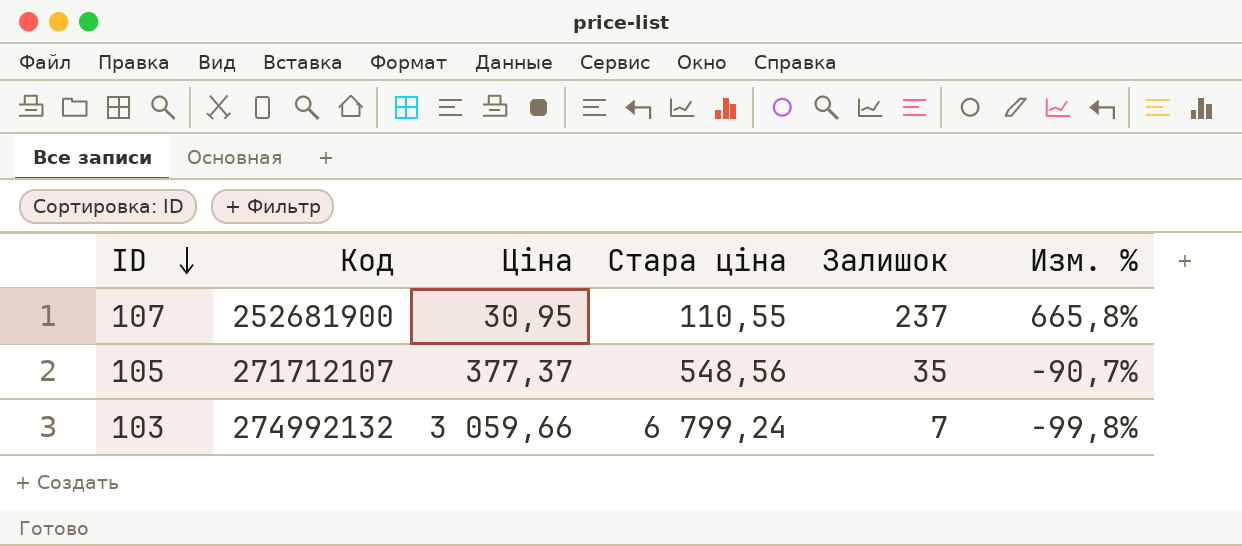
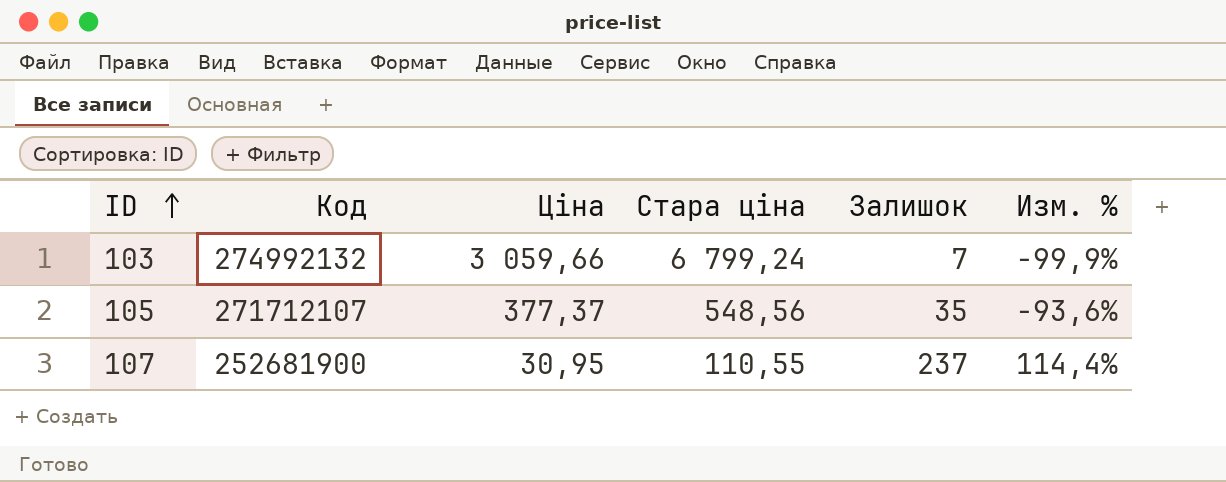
row order: ID descending -> ID ascending
column Изм. % | formula: ([Залишок] - [Ціна]) / [Ціна] -> ([Залишок] - [Стара ціна]) / [Стара ціна]

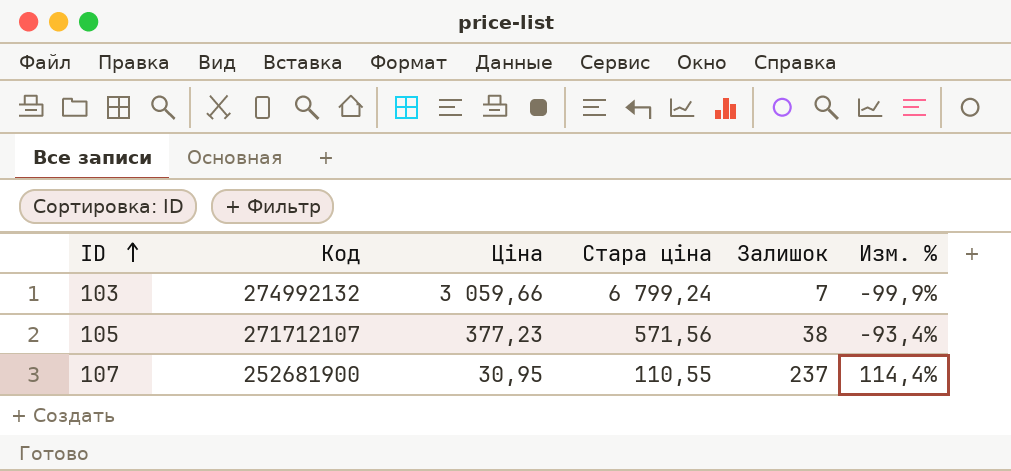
105 | Ціна: 377,37 -> 377,23
105 | Стара ціна: 548,56 -> 571,56
105 | Залишок: 35 -> 38
105 | Изм. %: -93,6% -> -93,4%

